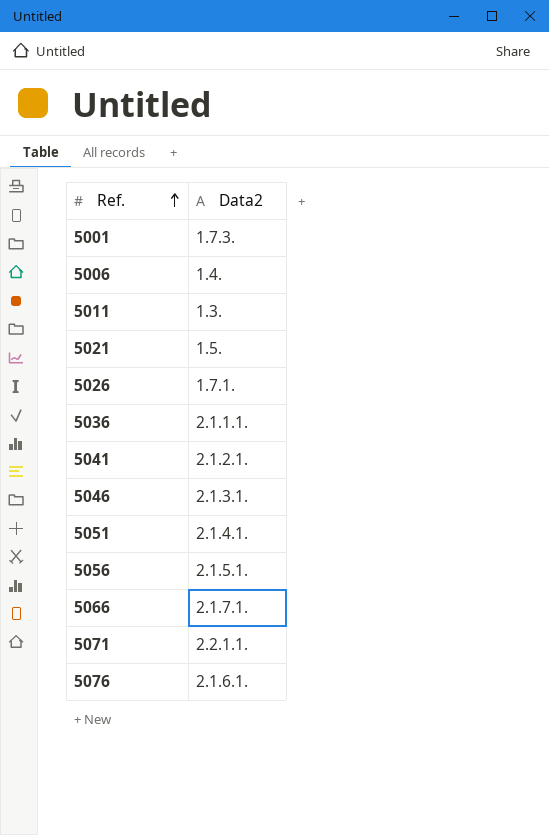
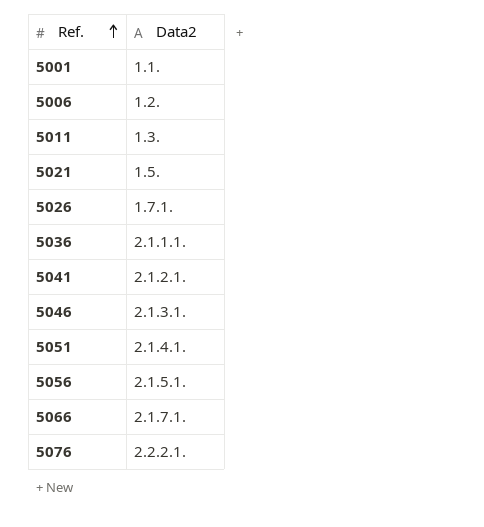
row 5071: 2.2.1.1. -> none
5001 | Data2: 1.7.3. -> 1.1.
5006 | Data2: 1.4. -> 1.2.
5076 | Data2: 2.1.6.1. -> 2.2.2.1.

